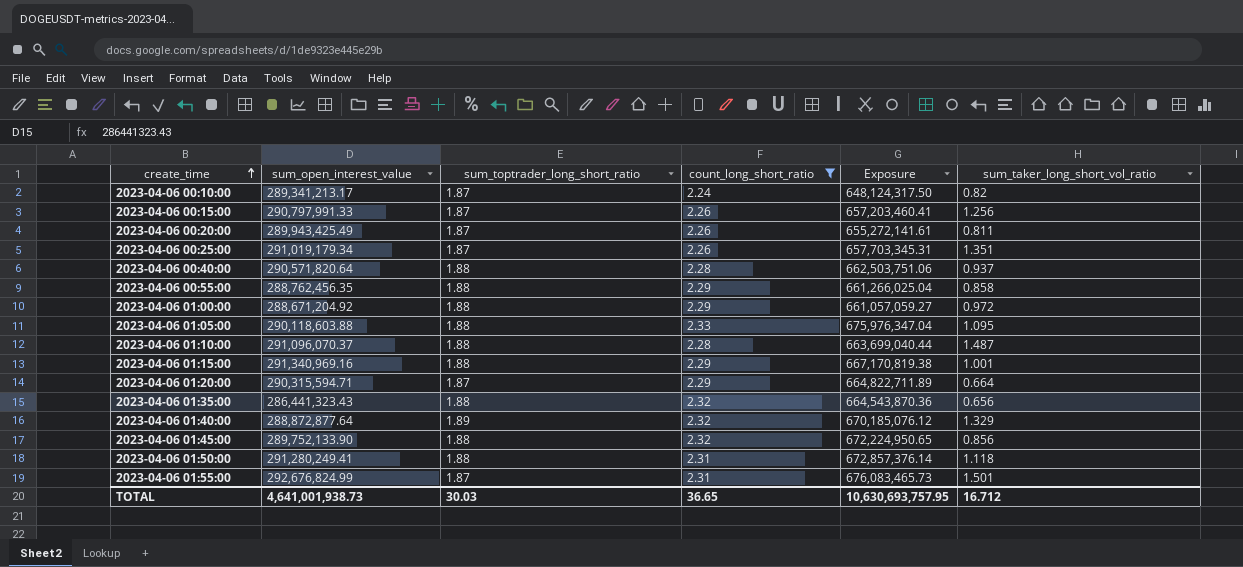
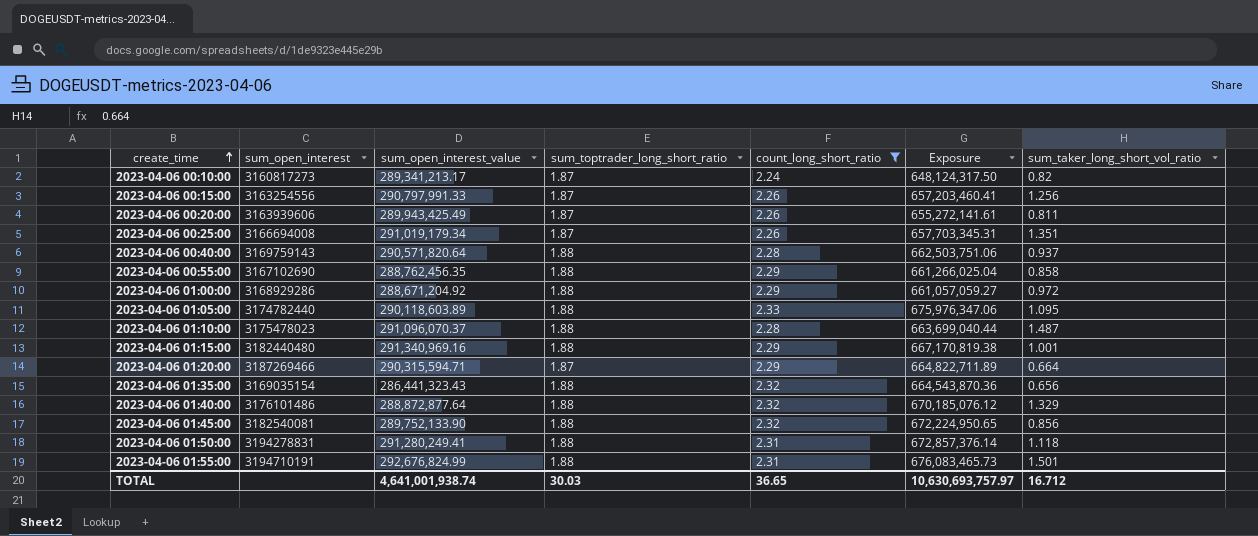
column sum_open_interest | position: none -> 2
2023-04-06 01:05:00 | sum_open_interest_value: 290,118,603.88 -> 290,118,603.89
2023-04-06 01:05:00 | Exposure: 675,976,347.04 -> 675,976,347.06
2023-04-06 01:40:00 | sum_toptrader_long_short_ratio: 1.89 -> 1.88
2023-04-06 01:55:00 | sum_toptrader_long_short_ratio: 1.87 -> 1.88
TOTAL | sum_open_interest_value: 4,641,001,938.73 -> 4,641,001,938.74
TOTAL | Exposure: 10,630,693,757.95 -> 10,630,693,757.97

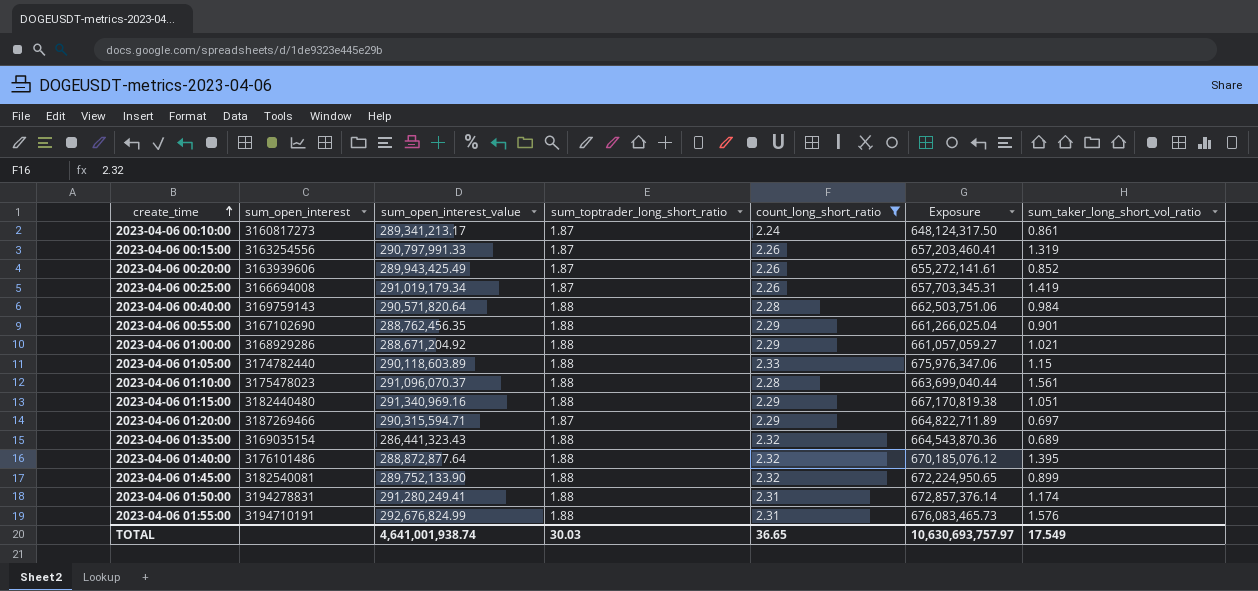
2023-04-06 00:10:00 | sum_taker_long_short_vol_ratio: 0.82 -> 0.861
2023-04-06 00:15:00 | sum_taker_long_short_vol_ratio: 1.256 -> 1.319
2023-04-06 00:20:00 | sum_taker_long_short_vol_ratio: 0.811 -> 0.852
2023-04-06 00:25:00 | sum_taker_long_short_vol_ratio: 1.351 -> 1.419
2023-04-06 00:40:00 | sum_taker_long_short_vol_ratio: 0.937 -> 0.984
2023-04-06 00:55:00 | sum_taker_long_short_vol_ratio: 0.858 -> 0.901
2023-04-06 01:00:00 | sum_taker_long_short_vol_ratio: 0.972 -> 1.021
2023-04-06 01:05:00 | sum_taker_long_short_vol_ratio: 1.095 -> 1.15
2023-04-06 01:10:00 | sum_taker_long_short_vol_ratio: 1.487 -> 1.561
2023-04-06 01:15:00 | sum_taker_long_short_vol_ratio: 1.001 -> 1.051
2023-04-06 01:20:00 | sum_taker_long_short_vol_ratio: 0.664 -> 0.697
2023-04-06 01:35:00 | sum_taker_long_short_vol_ratio: 0.656 -> 0.689
2023-04-06 01:40:00 | sum_taker_long_short_vol_ratio: 1.329 -> 1.395
2023-04-06 01:45:00 | sum_taker_long_short_vol_ratio: 0.856 -> 0.899
2023-04-06 01:50:00 | sum_taker_long_short_vol_ratio: 1.118 -> 1.174
2023-04-06 01:55:00 | sum_taker_long_short_vol_ratio: 1.501 -> 1.576
TOTAL | sum_taker_long_short_vol_ratio: 16.712 -> 17.549

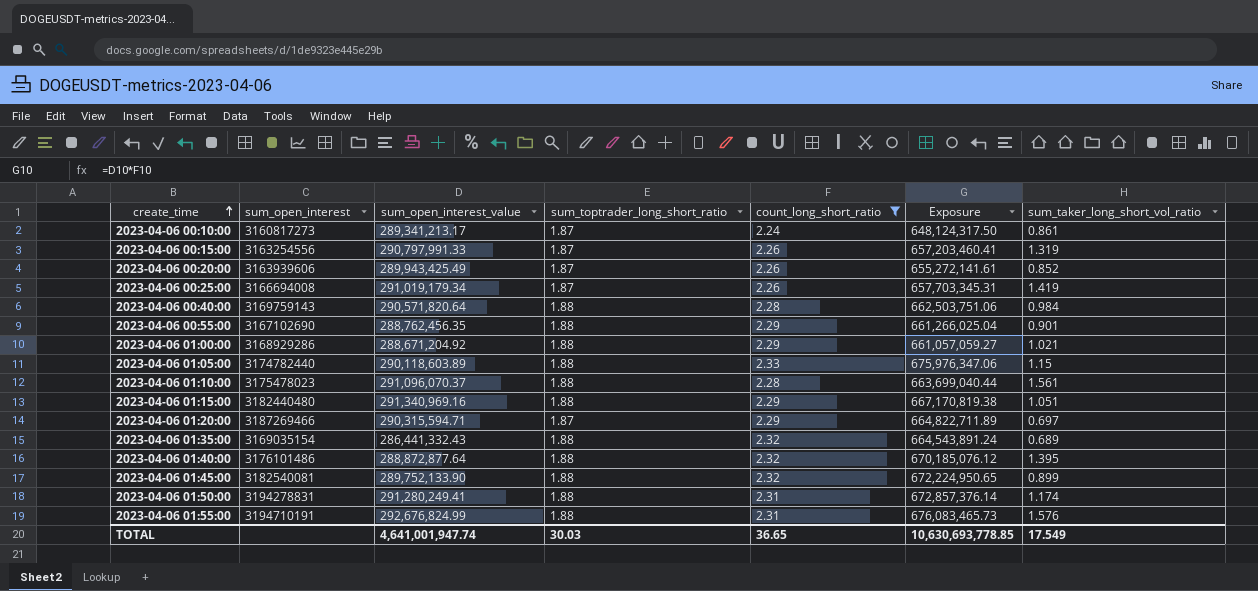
2023-04-06 01:35:00 | sum_open_interest_value: 286,441,323.43 -> 286,441,332.43
2023-04-06 01:35:00 | Exposure: 664,543,870.36 -> 664,543,891.24
TOTAL | sum_open_interest_value: 4,641,001,938.74 -> 4,641,001,947.74
TOTAL | Exposure: 10,630,693,757.97 -> 10,630,693,778.85

